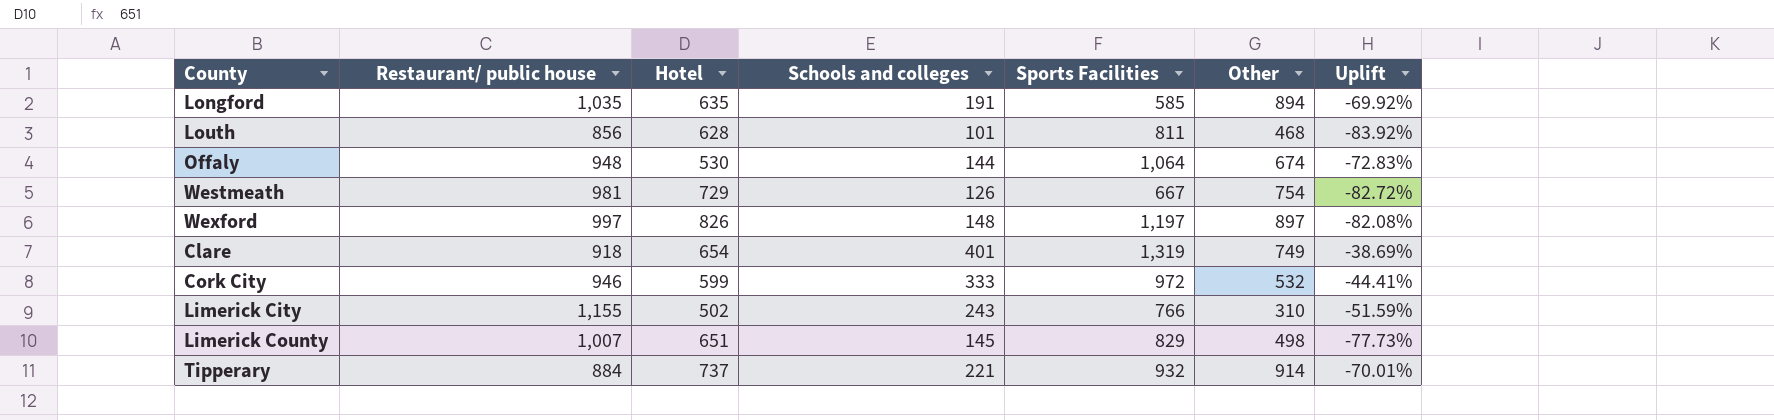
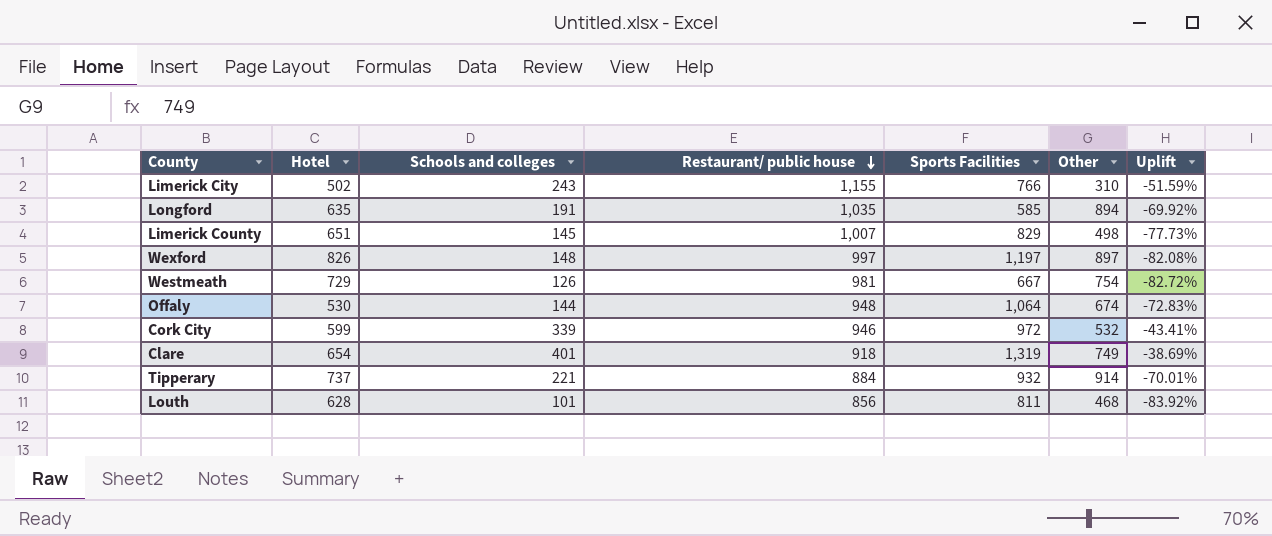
row order: none -> Restaurant/ public house descending
column Restaurant/ public house | position: 2 -> 4
Cork City | Schools and colleges: 333 -> 339
Cork City | Uplift: -44.41% -> -43.41%

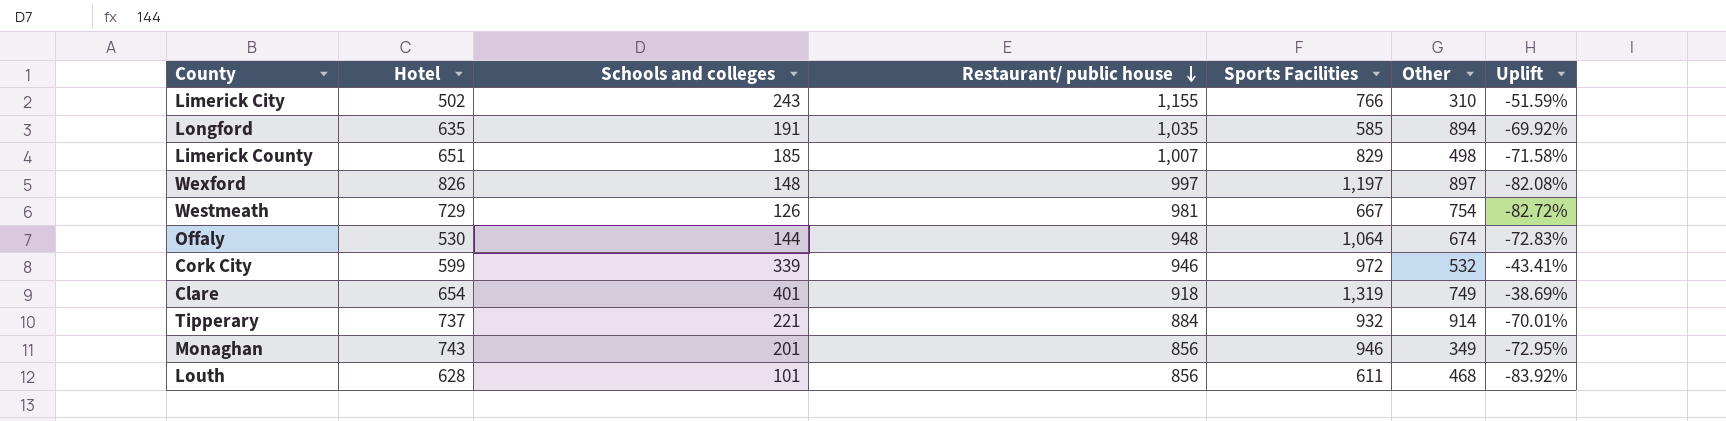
Limerick County | Schools and colleges: 145 -> 185
Limerick County | Uplift: -77.73% -> -71.58%
row Monaghan: none -> 743 | 201 | 856 | 946 | 349 | -72.95%
Louth | Sports Facilities: 811 -> 611

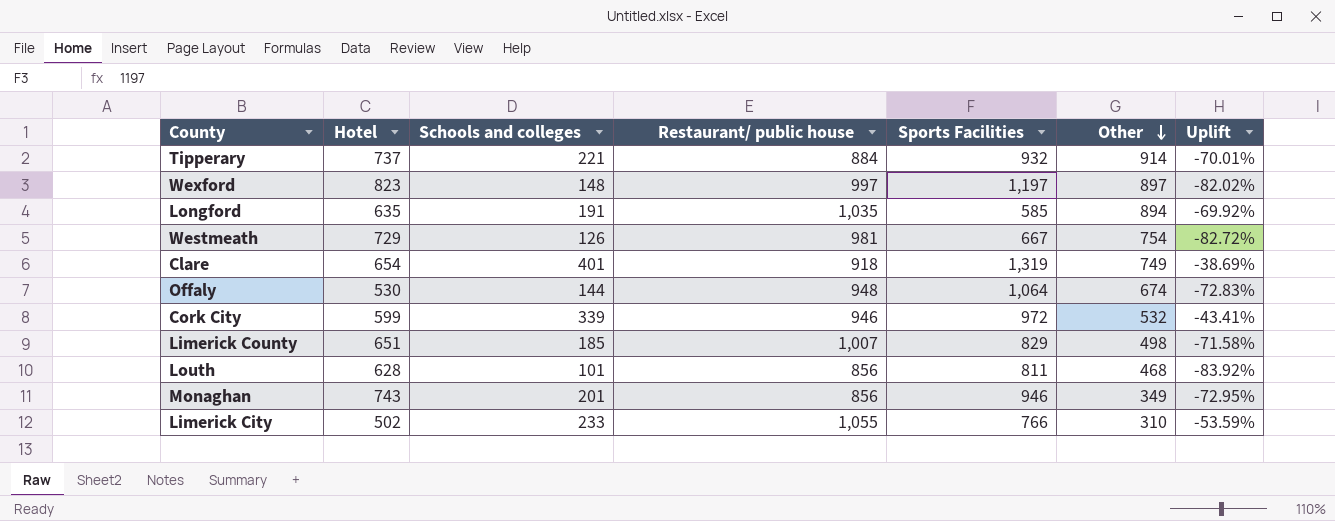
row order: Restaurant/ public house descending -> Other descending
Wexford | Hotel: 826 -> 823
Wexford | Uplift: -82.08% -> -82.02%
Louth | Sports Facilities: 611 -> 811
Limerick City | Schools and colleges: 243 -> 233
Limerick City | Restaurant/ public house: 1,155 -> 1,055
Limerick City | Uplift: -51.59% -> -53.59%

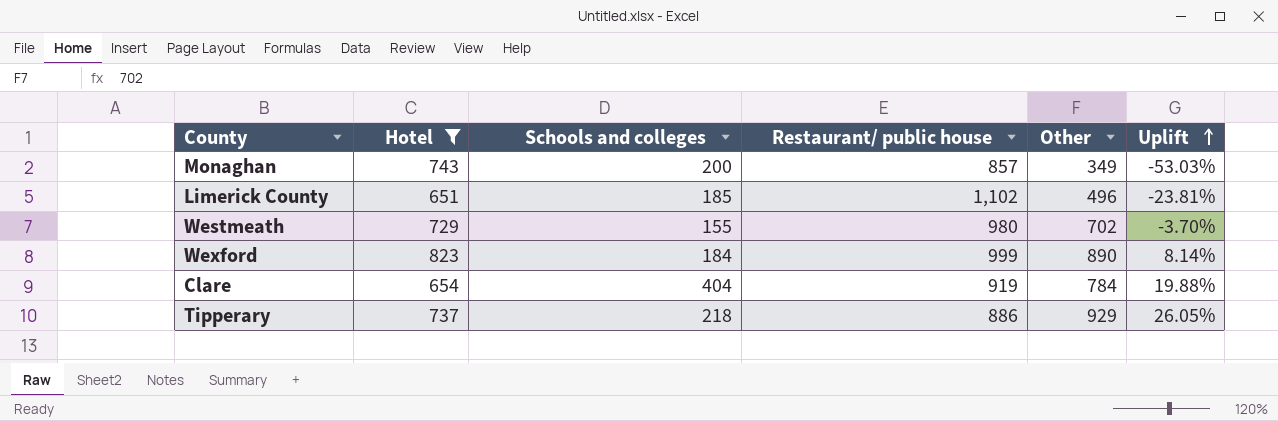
filter: none -> Hotel >= 651
row order: Other descending -> Uplift ascending
column Sports Facilities | position: 5 -> none
column Uplift | formula: ([Schools and colleges] - [Hotel]) / [Hotel] -> ([Other] - [Hotel]) / [Hotel]
Monaghan | Schools and colleges: 201 -> 200
Monaghan | Restaurant/ public house: 856 -> 857
Limerick County | Restaurant/ public house: 1,007 -> 1,102
Limerick County | Other: 498 -> 496
Westmeath | Schools and colleges: 126 -> 155
Westmeath | Restaurant/ public house: 981 -> 980
Westmeath | Other: 754 -> 702
Wexford | Schools and colleges: 148 -> 184
Wexford | Restaurant/ public house: 997 -> 999
Wexford | Other: 897 -> 890
Clare | Schools and colleges: 401 -> 404
Clare | Restaurant/ public house: 918 -> 919
Clare | Other: 749 -> 784
Tipperary | Schools and colleges: 221 -> 218
Tipperary | Restaurant/ public house: 884 -> 886
Tipperary | Other: 914 -> 929

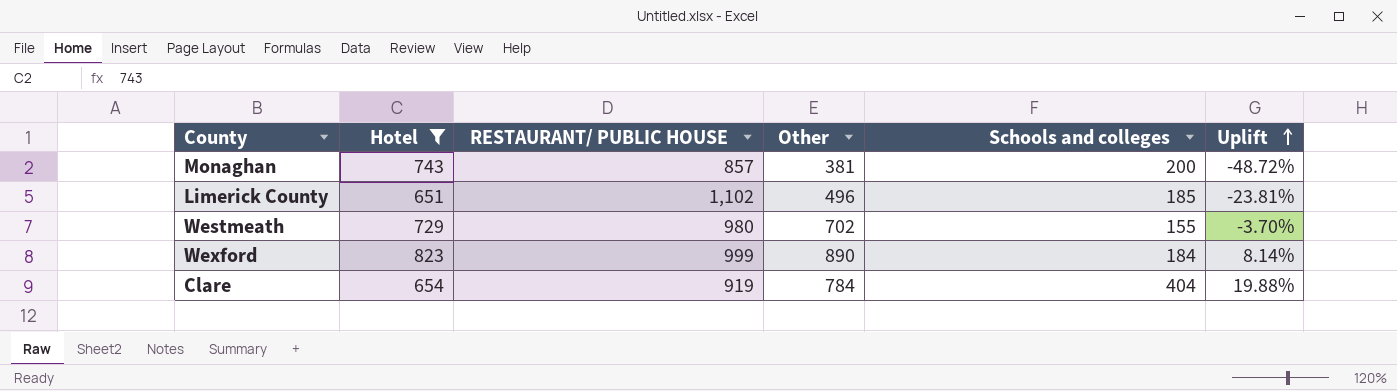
column name: Restaurant/ public house -> RESTAURANT/ PUBLIC HOUSE
column Schools and colleges | position: 3 -> 5
row Tipperary: 737 | 218 | 886 | 929 | 26.05% -> none
Monaghan | Other: 349 -> 381
Monaghan | Uplift: -53.03% -> -48.72%

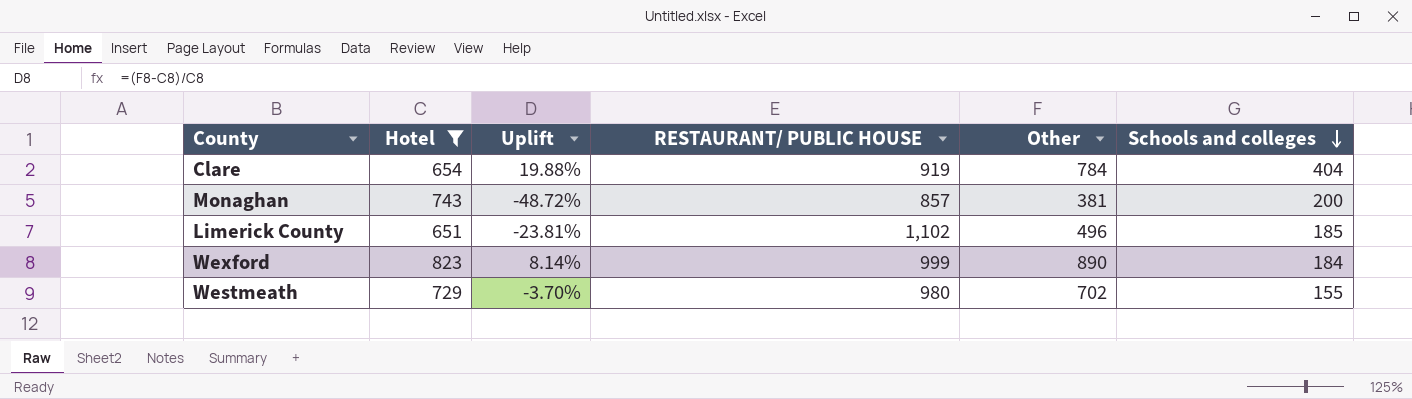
row order: Uplift ascending -> Schools and colleges descending
column Uplift | position: 6 -> 3

